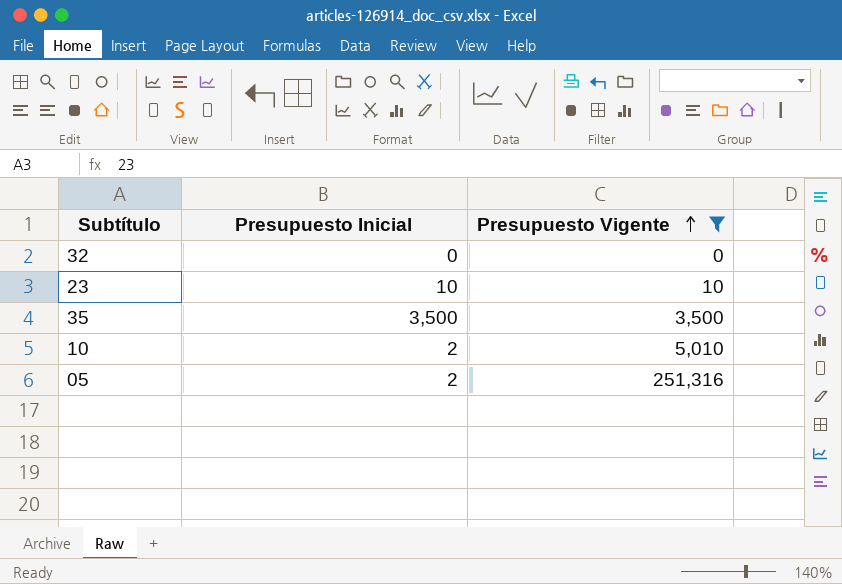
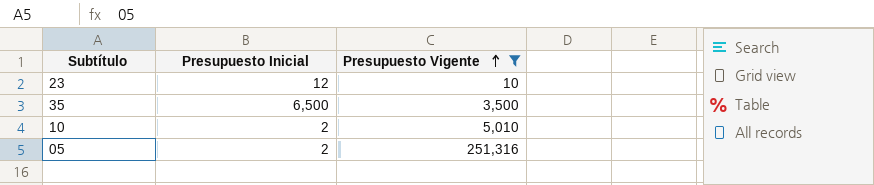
row 32: 0 | 0 -> none
23 | Presupuesto Inicial: 10 -> 12
35 | Presupuesto Inicial: 3,500 -> 6,500

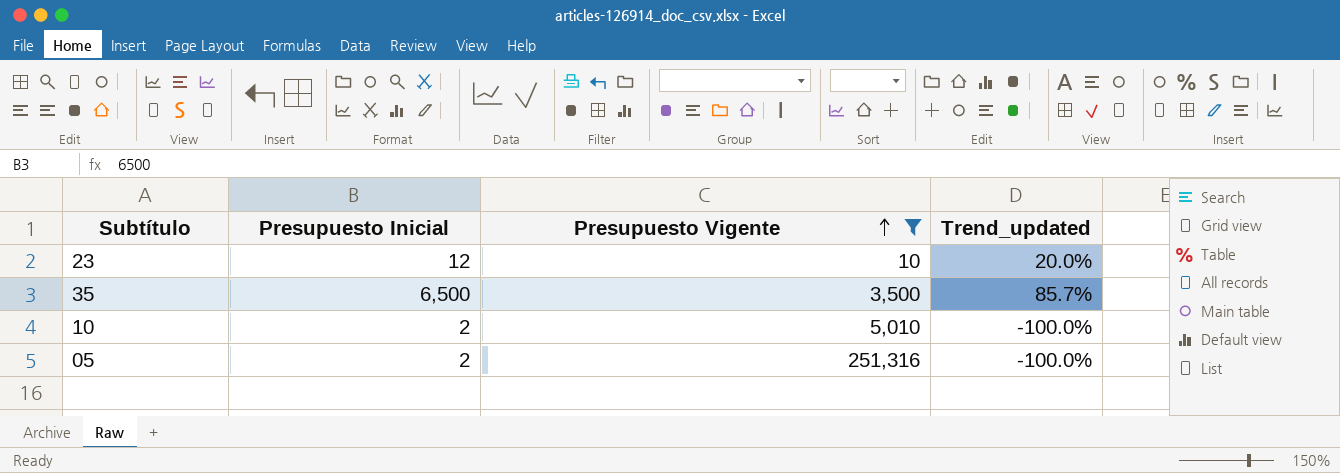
column Trend_updated | formula: none -> ([Presupuesto Inicial] - [Presupuesto Vigente]) / [Presupuesto Vigente]

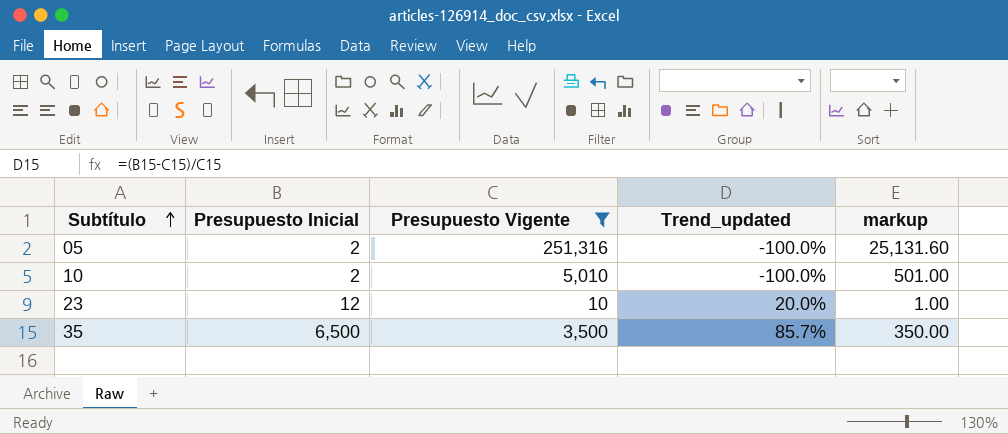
row order: Presupuesto Vigente ascending -> Subtítulo ascending
column markup | formula: none -> [Presupuesto Vigente] * 0.1

